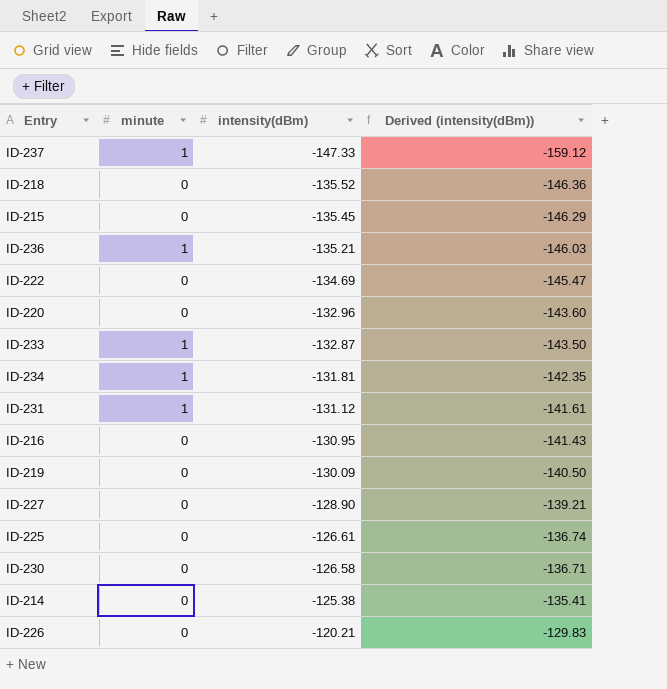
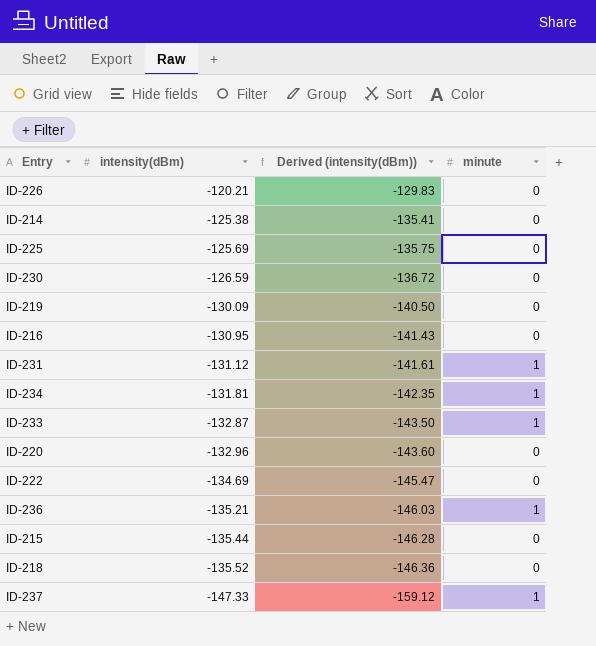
row order: intensity(dBm) ascending -> intensity(dBm) descending
column minute | position: 2 -> 4
row ID-227: 0 | -128.90 | -139.21 -> none
ID-225 | intensity(dBm): -126.61 -> -125.69
ID-225 | Derived (intensity(dBm)): -136.74 -> -135.75
ID-230 | intensity(dBm): -126.58 -> -126.59
ID-230 | Derived (intensity(dBm)): -136.71 -> -136.72
ID-215 | intensity(dBm): -135.45 -> -135.44
ID-215 | Derived (intensity(dBm)): -146.29 -> -146.28

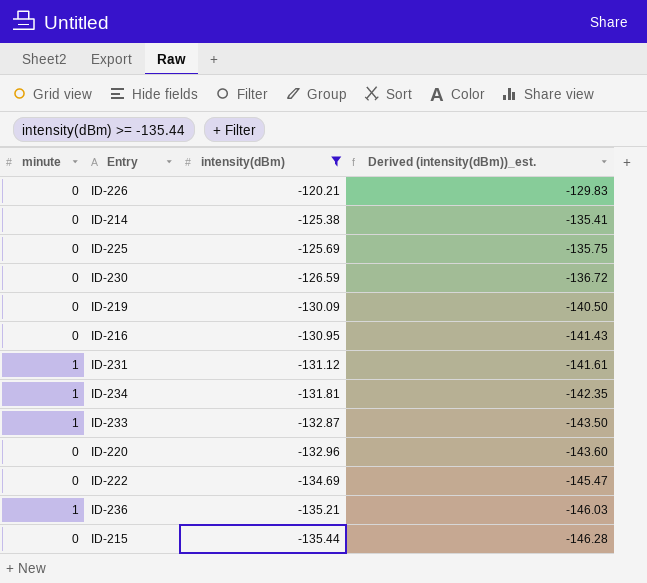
filter: none -> intensity(dBm) >= -135.44
column minute | position: 4 -> 1
column name: Derived (intensity(dBm)) -> Derived (intensity(dBm))_est.

